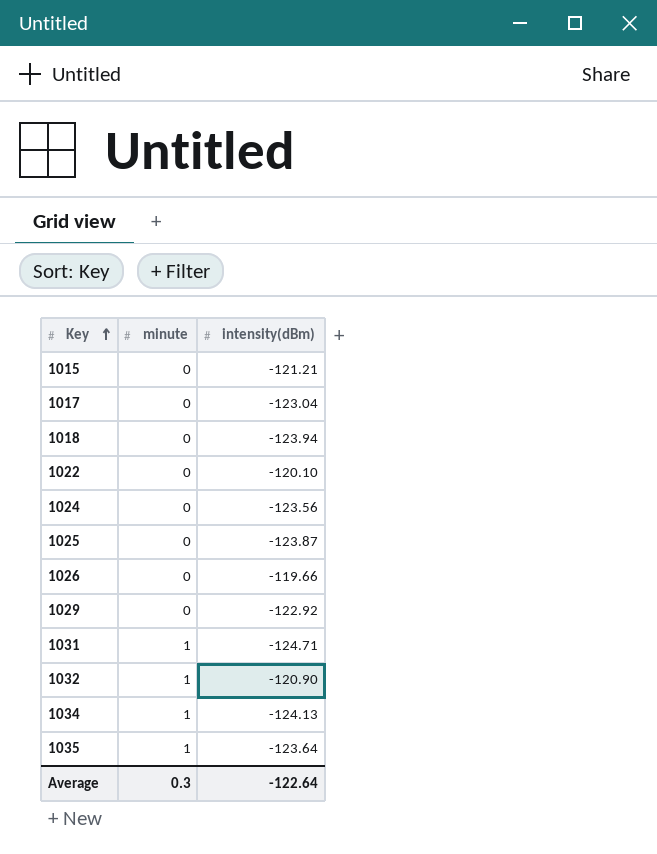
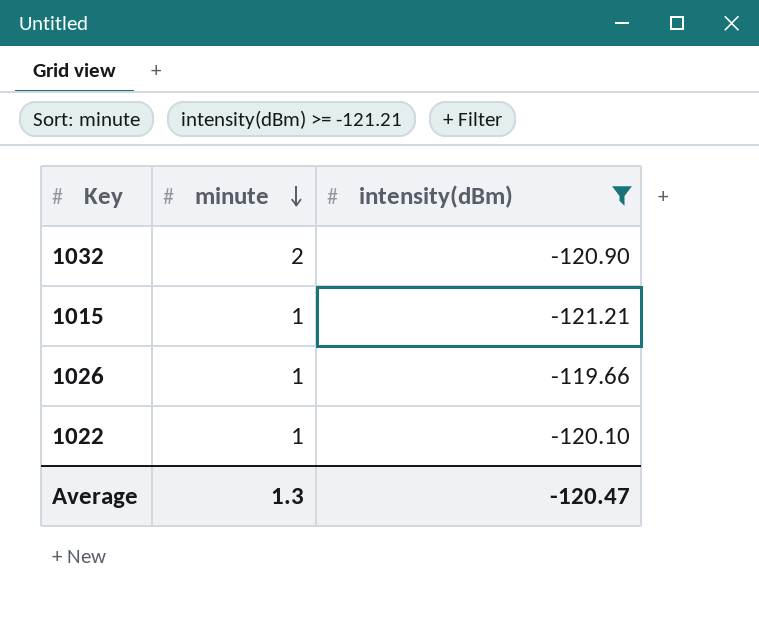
filter: none -> intensity(dBm) >= -121.21
row order: Key ascending -> minute descending
1032 | minute: 1 -> 2
1015 | minute: 0 -> 1
1026 | minute: 0 -> 1
1022 | minute: 0 -> 1
Average | minute: 0.3 -> 1.3
Average | intensity(dBm): -122.64 -> -120.47

